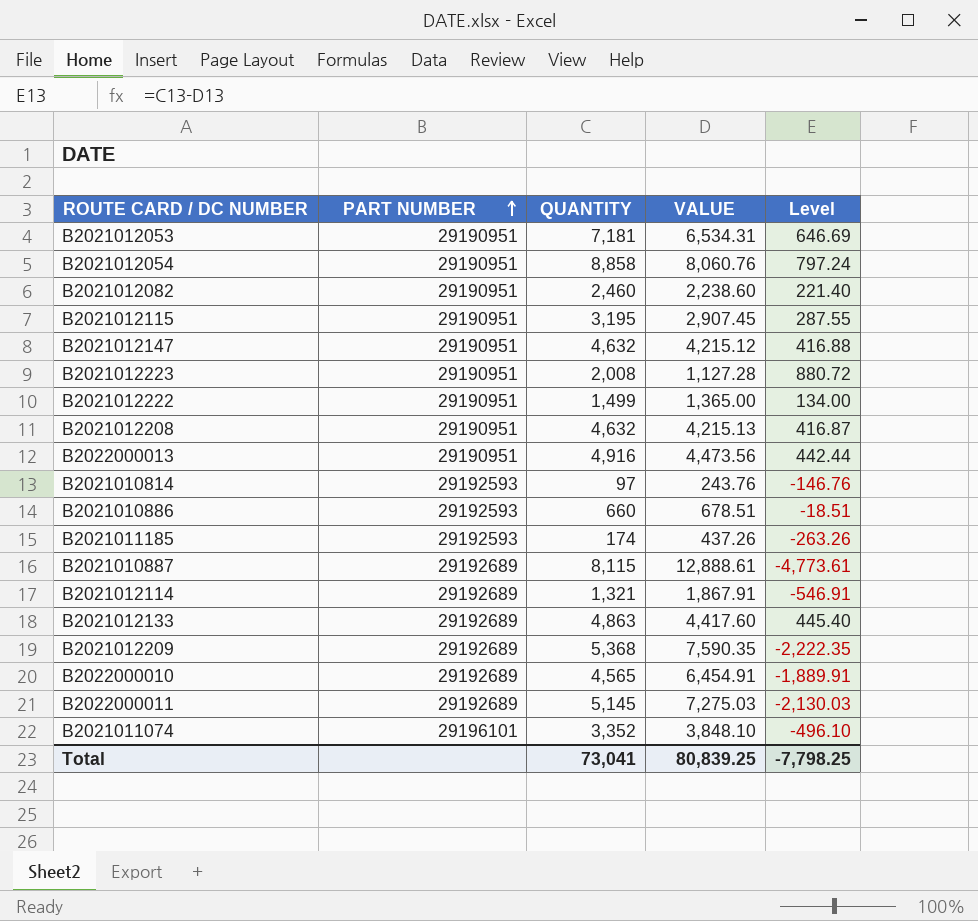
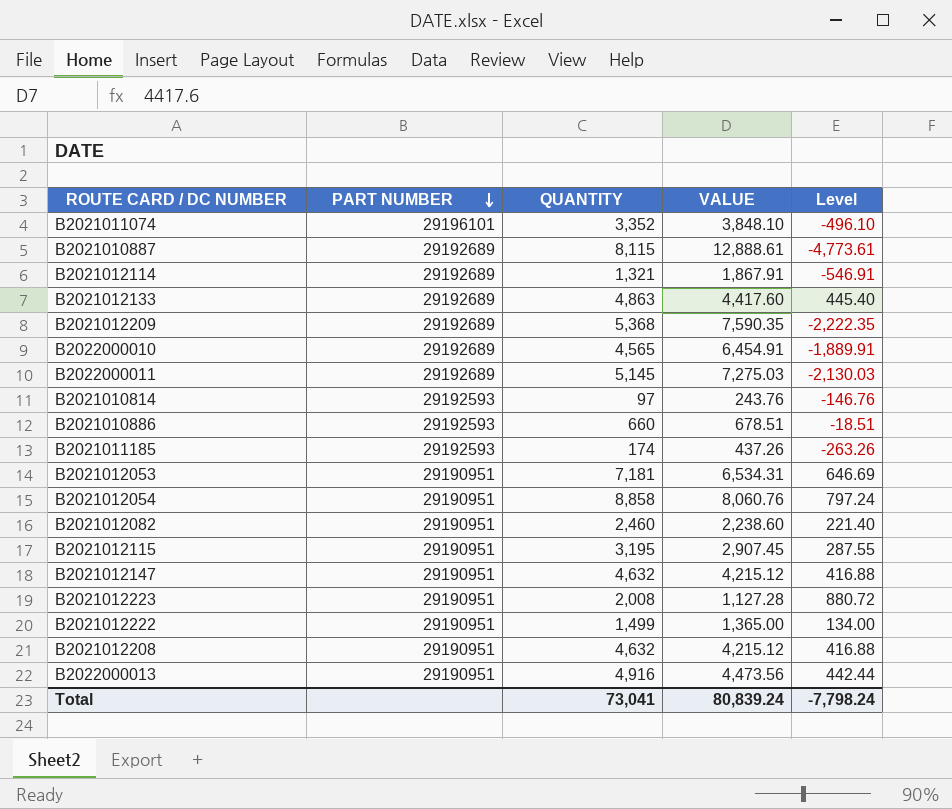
row order: PART NUMBER ascending -> PART NUMBER descending
B2021012208 | VALUE: 4,215.13 -> 4,215.12
B2021012208 | Level: 416.87 -> 416.88
Total | VALUE: 80,839.25 -> 80,839.24
Total | Level: -7,798.25 -> -7,798.24

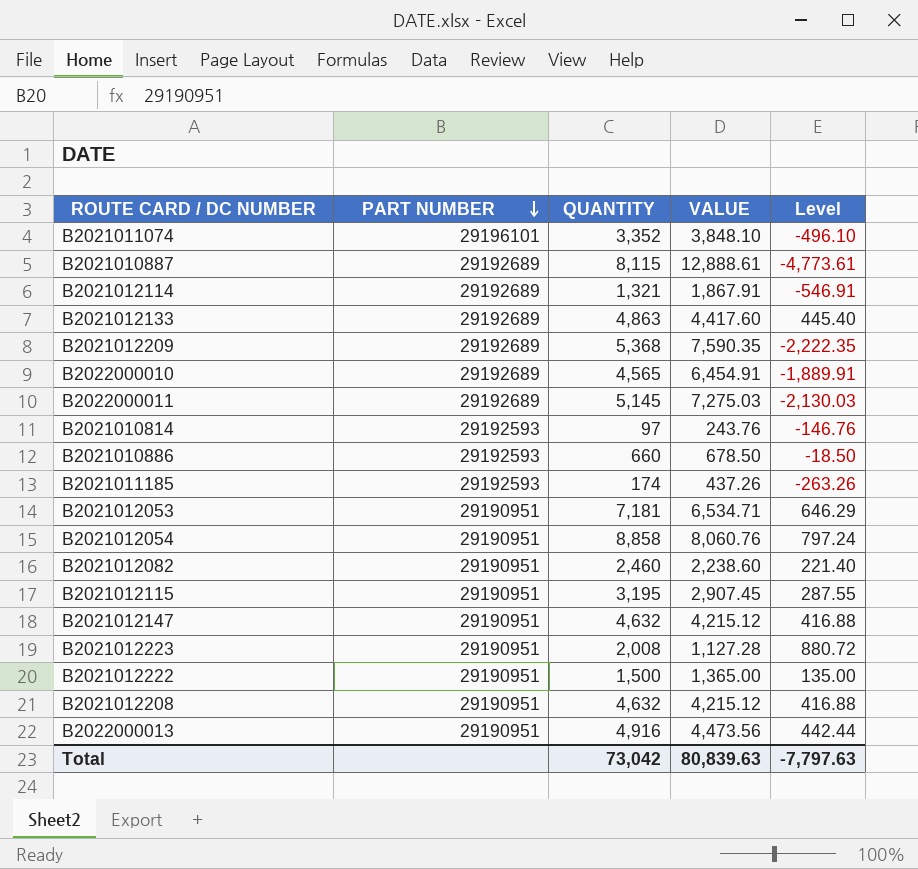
B2021010886 | VALUE: 678.51 -> 678.50
B2021010886 | Level: -18.51 -> -18.50
B2021012053 | VALUE: 6,534.31 -> 6,534.71
B2021012053 | Level: 646.69 -> 646.29
B2021012222 | QUANTITY: 1,499 -> 1,500
B2021012222 | Level: 134.00 -> 135.00
Total | QUANTITY: 73,041 -> 73,042
Total | VALUE: 80,839.24 -> 80,839.63
Total | Level: -7,798.24 -> -7,797.63

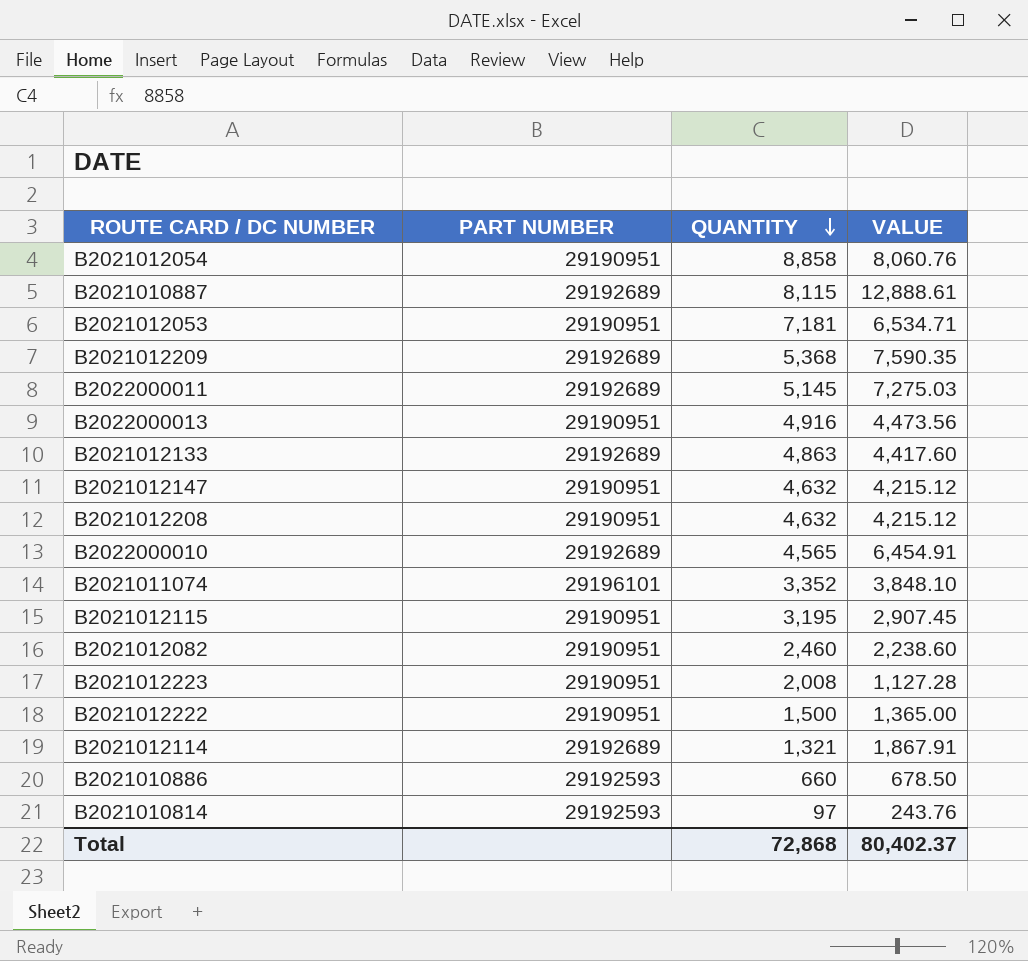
row order: PART NUMBER descending -> QUANTITY descending
column Level | formula: [QUANTITY] - [VALUE] -> none
row B2021011185: 29192593 | 174 | 437.26 | -263.26 -> none
Total | QUANTITY: 73,042 -> 72,868
Total | VALUE: 80,839.63 -> 80,402.37

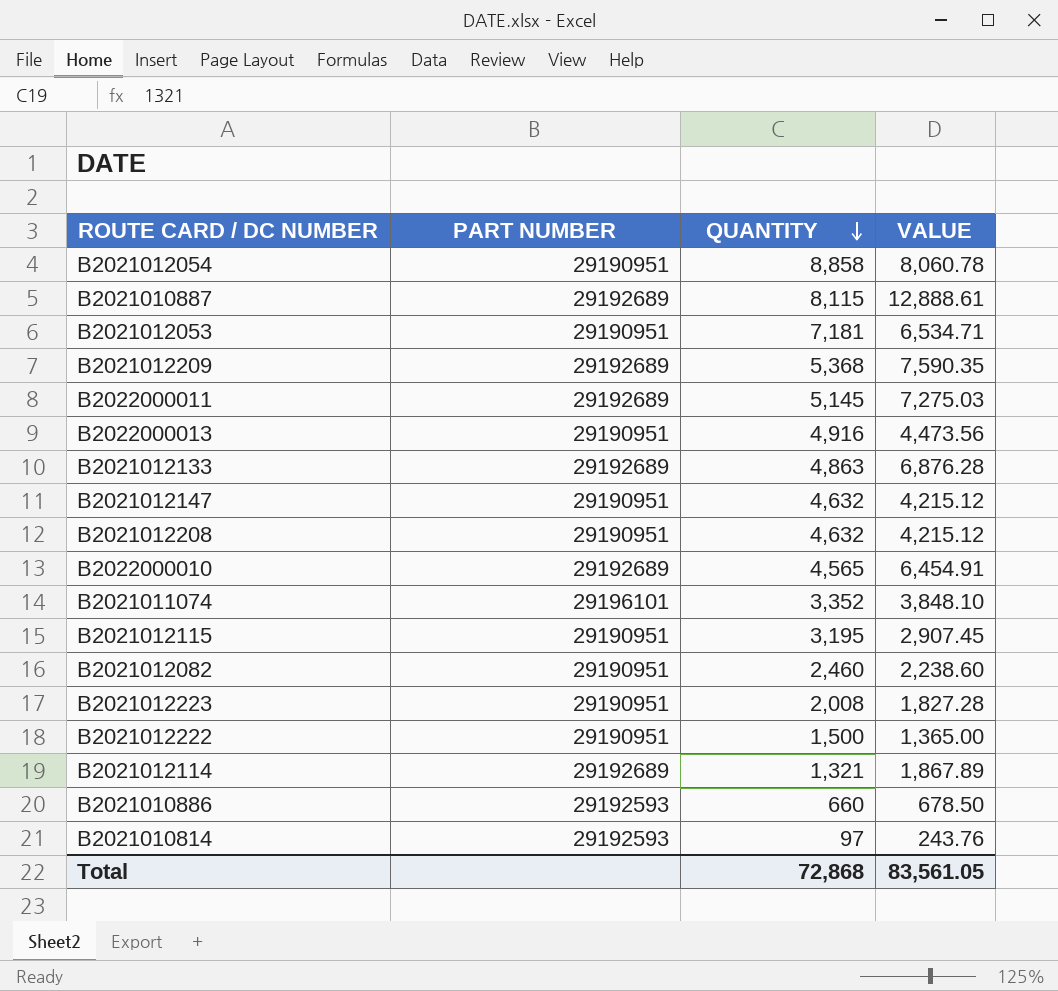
B2021012054 | VALUE: 8,060.76 -> 8,060.78
B2021012133 | VALUE: 4,417.60 -> 6,876.28
B2021012223 | VALUE: 1,127.28 -> 1,827.28
B2021012114 | VALUE: 1,867.91 -> 1,867.89
Total | VALUE: 80,402.37 -> 83,561.05

